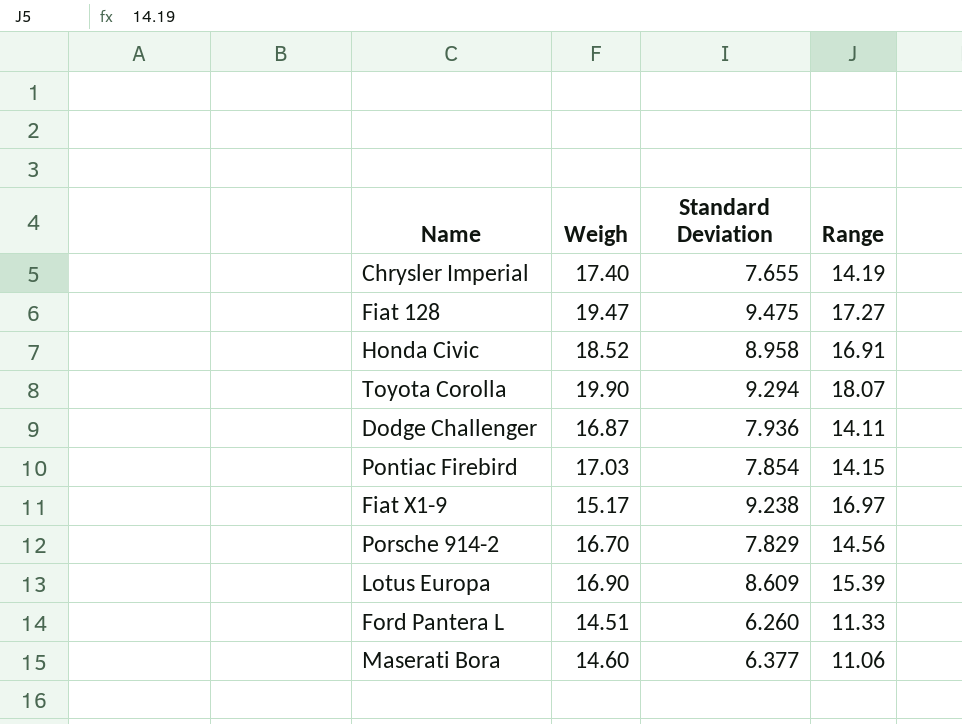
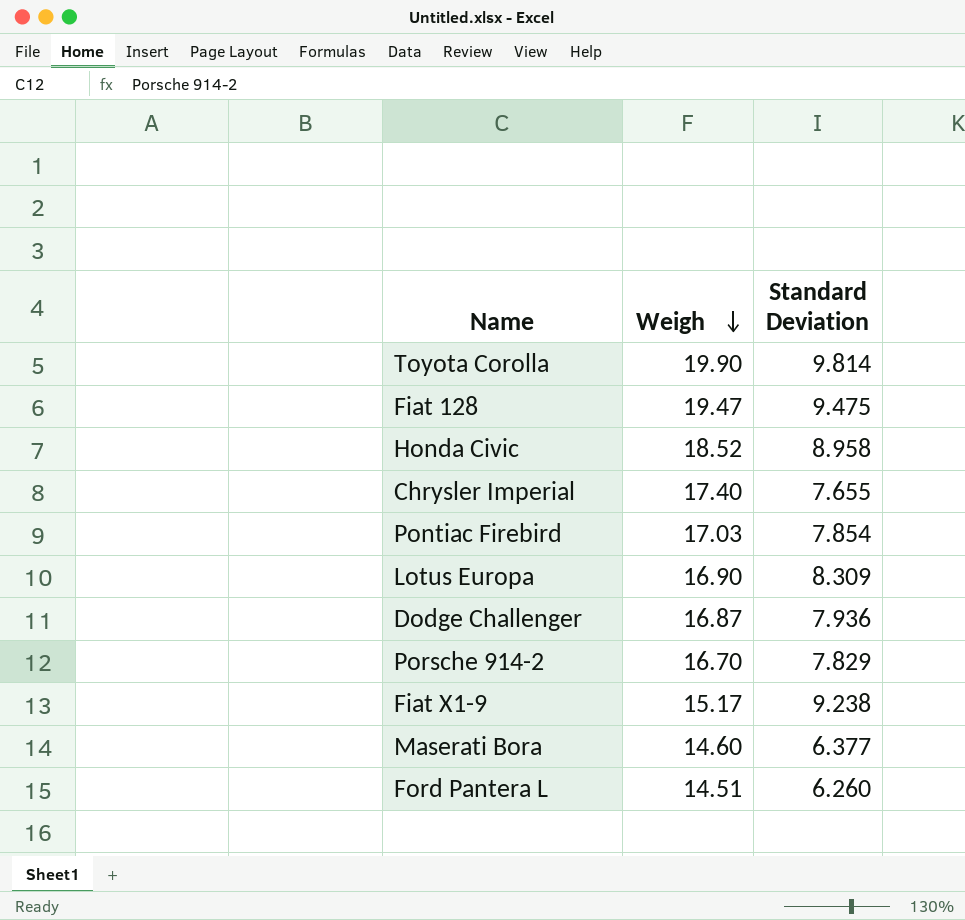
row order: none -> Weigh descending
column Range | position: 4 -> none
Toyota Corolla | Standard Deviation: 9.294 -> 9.814
Lotus Europa | Standard Deviation: 8.609 -> 8.309

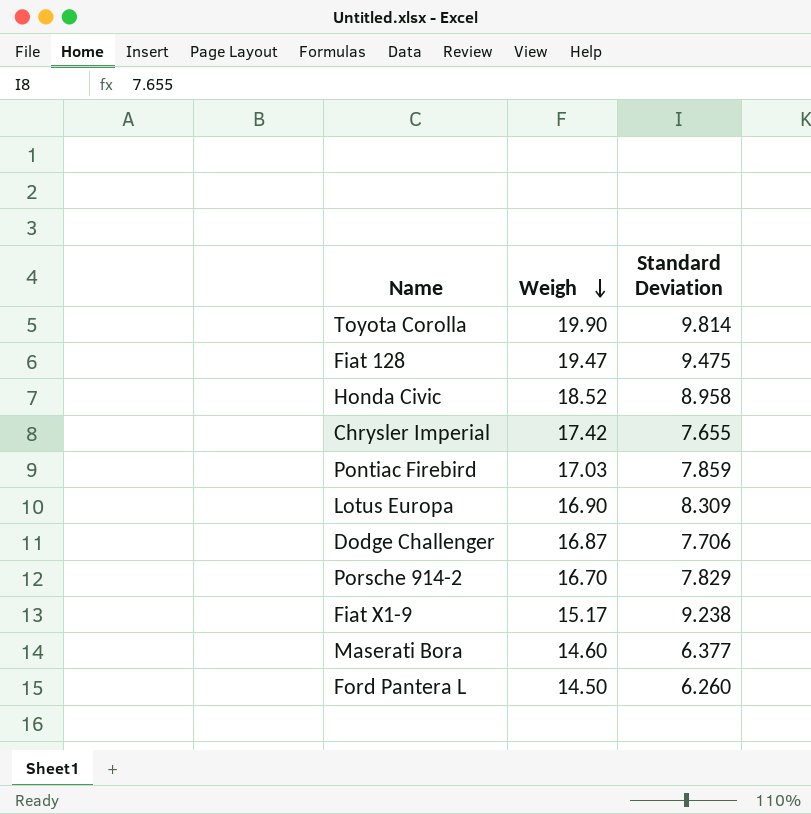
Chrysler Imperial | Weigh: 17.40 -> 17.42
Pontiac Firebird | Standard Deviation: 7.854 -> 7.859
Dodge Challenger | Standard Deviation: 7.936 -> 7.706
Ford Pantera L | Weigh: 14.51 -> 14.50

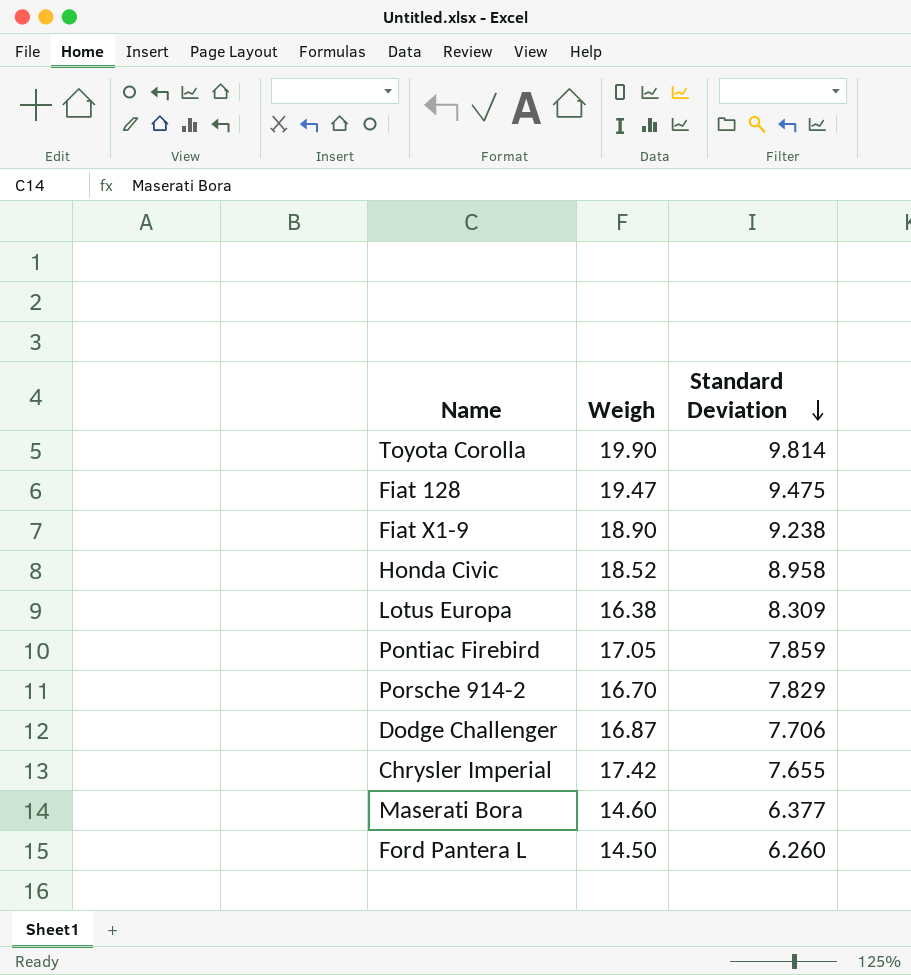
row order: Weigh descending -> Standard Deviation descending
Fiat X1-9 | Weigh: 15.17 -> 18.90
Lotus Europa | Weigh: 16.90 -> 16.38
Pontiac Firebird | Weigh: 17.03 -> 17.05

